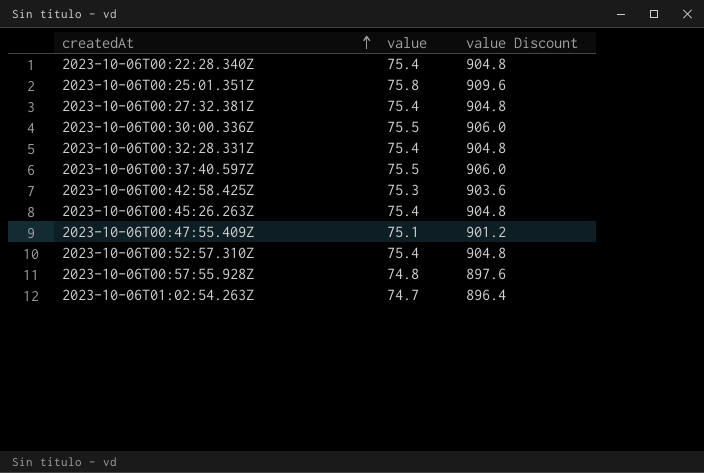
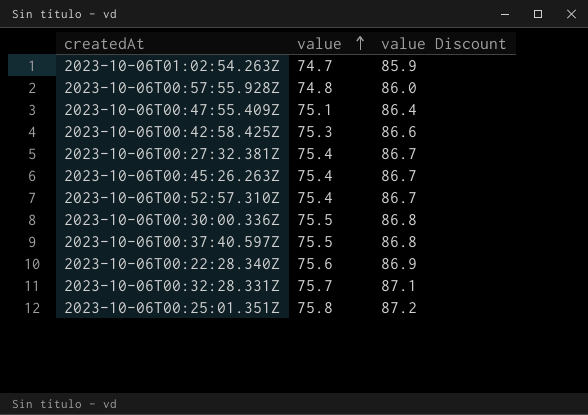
row order: createdAt ascending -> value ascending
column value Discount | formula: [value] * 12 -> [value] * 1.15
2023-10-06T00:22:28.340Z | value: 75.4 -> 75.6
2023-10-06T00:32:28.331Z | value: 75.4 -> 75.7

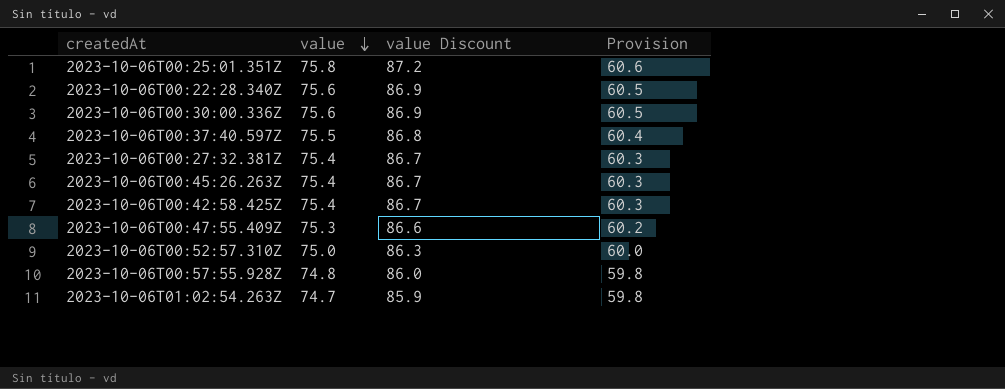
row order: value ascending -> value descending
column Provision | formula: none -> [value] * 0.8
row 2023-10-06T00:32:28.331Z: 75.7 | 87.1 -> none
2023-10-06T00:30:00.336Z | value: 75.5 -> 75.6
2023-10-06T00:30:00.336Z | value Discount: 86.8 -> 86.9
2023-10-06T00:42:58.425Z | value: 75.3 -> 75.4
2023-10-06T00:42:58.425Z | value Discount: 86.6 -> 86.7
2023-10-06T00:47:55.409Z | value: 75.1 -> 75.3
2023-10-06T00:47:55.409Z | value Discount: 86.4 -> 86.6
2023-10-06T00:52:57.310Z | value: 75.4 -> 75.0
2023-10-06T00:52:57.310Z | value Discount: 86.7 -> 86.3

